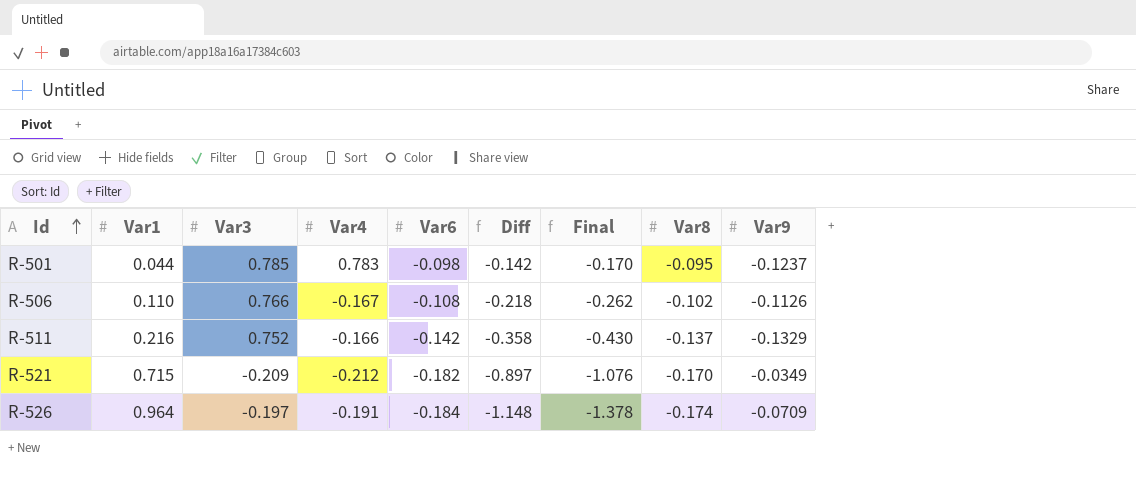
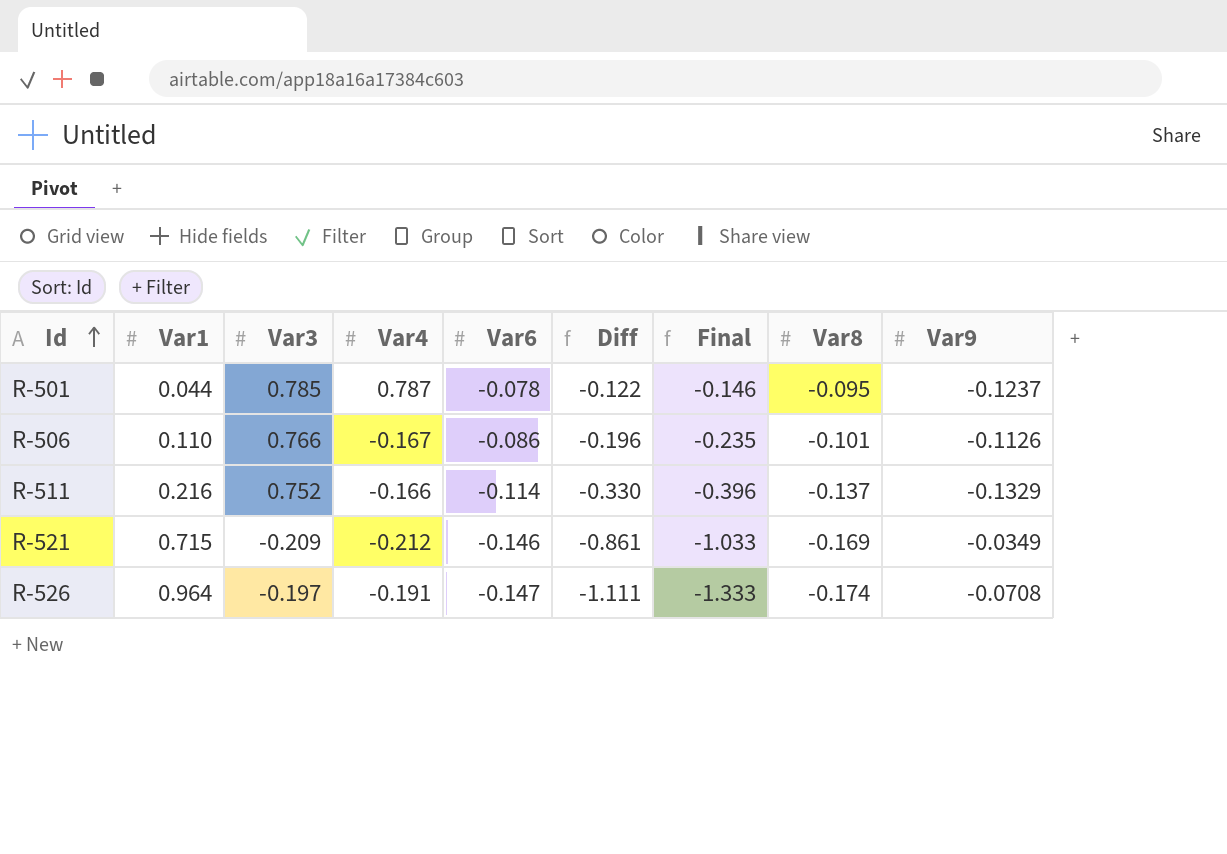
R-501 | Var4: 0.783 -> 0.787
R-501 | Var6: -0.098 -> -0.078
R-501 | Diff: -0.142 -> -0.122
R-501 | Final: -0.170 -> -0.146
R-506 | Var6: -0.108 -> -0.086
R-506 | Diff: -0.218 -> -0.196
R-506 | Final: -0.262 -> -0.235
R-506 | Var8: -0.102 -> -0.101
R-511 | Var6: -0.142 -> -0.114
R-511 | Diff: -0.358 -> -0.330
R-511 | Final: -0.430 -> -0.396
R-521 | Var6: -0.182 -> -0.146
R-521 | Diff: -0.897 -> -0.861
R-521 | Final: -1.076 -> -1.033
R-521 | Var8: -0.170 -> -0.169
R-526 | Var6: -0.184 -> -0.147
R-526 | Diff: -1.148 -> -1.111
R-526 | Final: -1.378 -> -1.333
R-526 | Var9: -0.0709 -> -0.0708

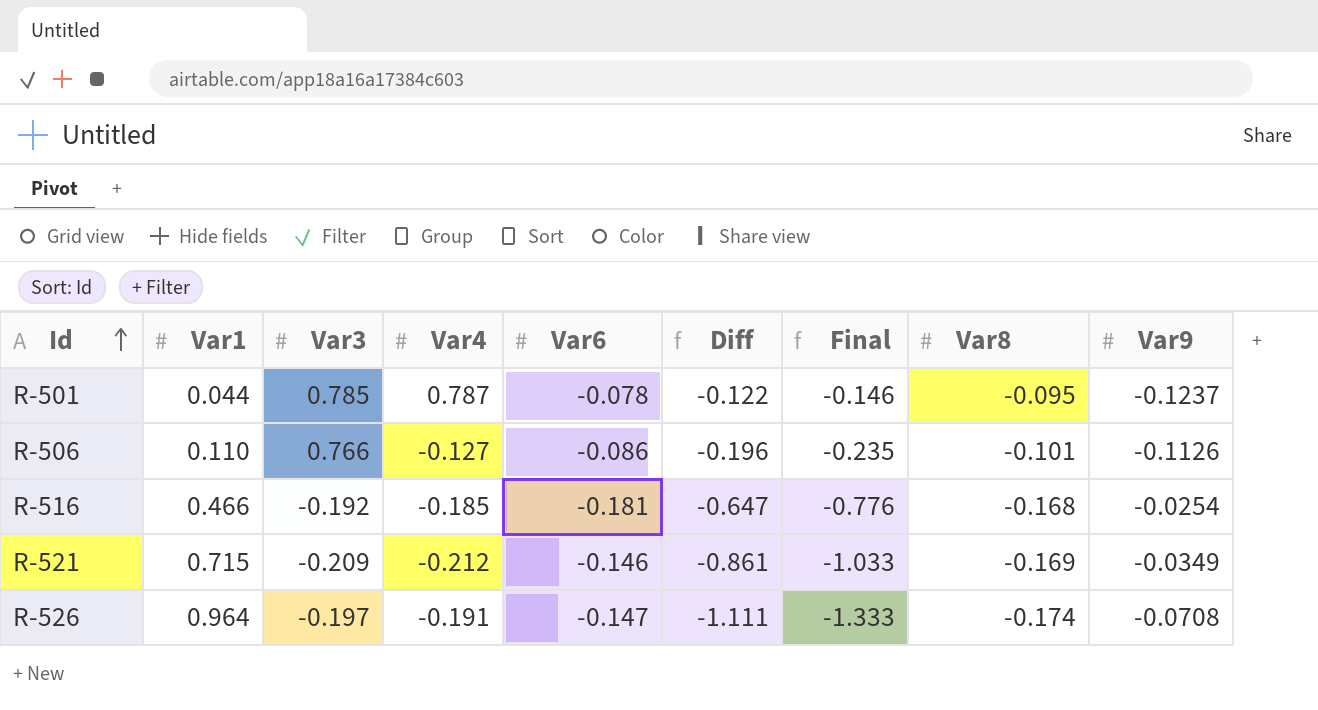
row R-511: 0.216 | 0.752 | -0.166 | -0.114 | -0.330 | -0.396 | -0.137 | -0.1329 -> none
R-506 | Var4: -0.167 -> -0.127
row R-516: none -> 0.466 | -0.192 | -0.185 | -0.181 | -0.647 | -0.776 | -0.168 | -0.0254

